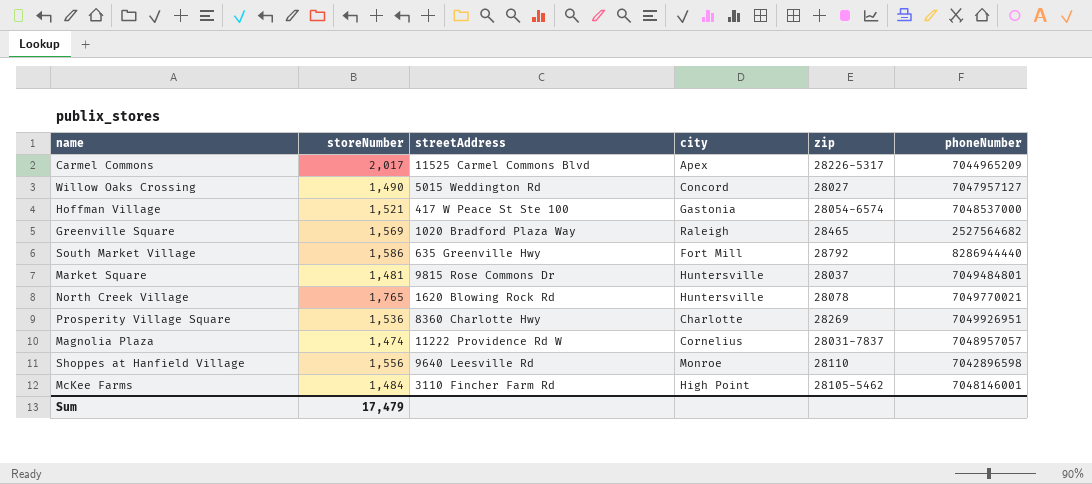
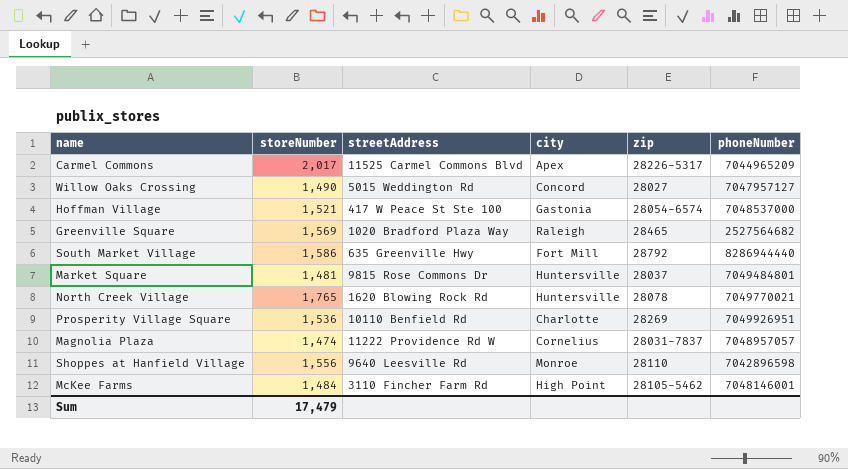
Prosperity Village Square | streetAddress: 8360 Charlotte Hwy -> 10110 Benfield Rd

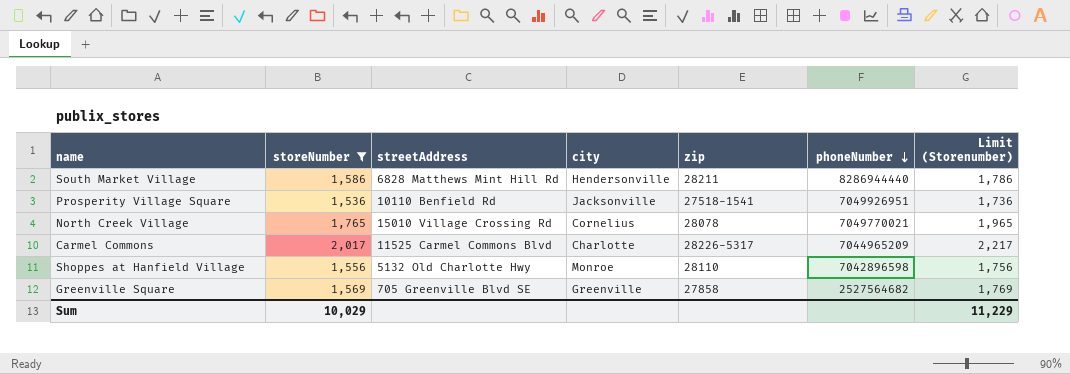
filter: none -> storeNumber >= 1,536
row order: none -> phoneNumber descending
column Limit (Storenumber) | formula: none -> [storeNumber] + 200
South Market Village | streetAddress: 635 Greenville Hwy -> 6828 Matthews Mint Hill Rd
South Market Village | city: Fort Mill -> Hendersonville
South Market Village | zip: 28792 -> 28211
Prosperity Village Square | city: Charlotte -> Jacksonville
Prosperity Village Square | zip: 28269 -> 27518-1541
North Creek Village | streetAddress: 1620 Blowing Rock Rd -> 15010 Village Crossing Rd
North Creek Village | city: Huntersville -> Cornelius
Carmel Commons | city: Apex -> Charlotte
Shoppes at Hanfield Village | streetAddress: 9640 Leesville Rd -> 5132 Old Charlotte Hwy
Greenville Square | streetAddress: 1020 Bradford Plaza Way -> 705 Greenville Blvd SE
Greenville Square | city: Raleigh -> Greenville
Greenville Square | zip: 28465 -> 27858
Sum | storeNumber: 17,479 -> 10,029

